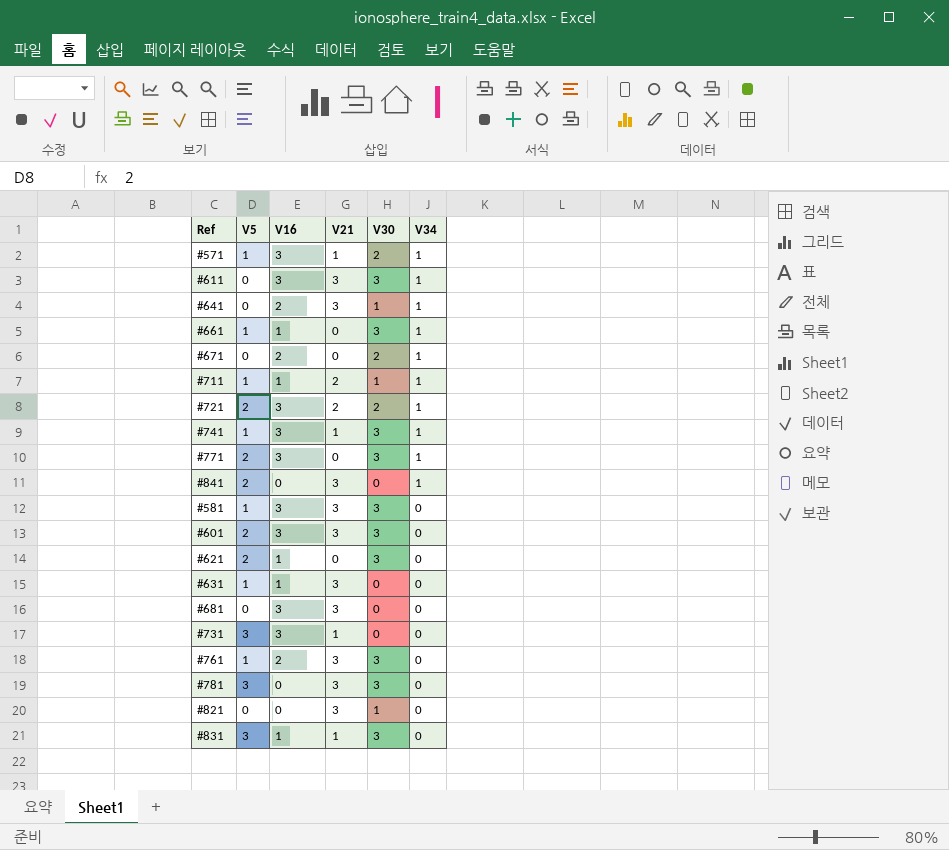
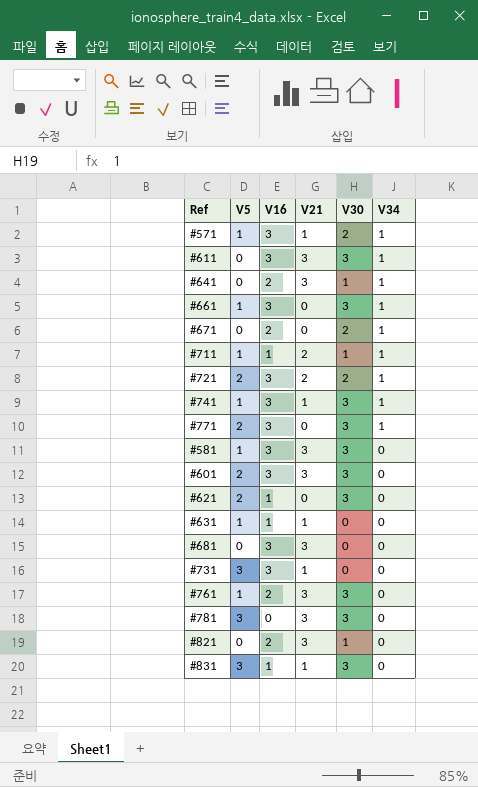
row #841: 2 | 0 | 3 | 0 | 1 -> none
#661 | V16: 1 -> 3
#631 | V21: 3 -> 1
#821 | V16: 0 -> 2

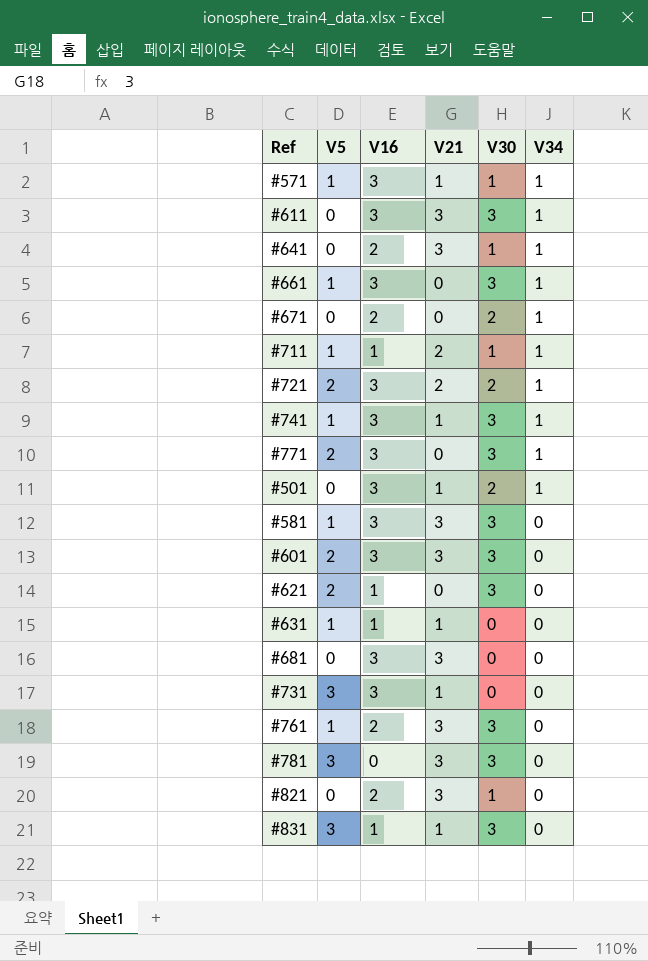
#571 | V30: 2 -> 1
row #501: none -> 0 | 3 | 1 | 2 | 1

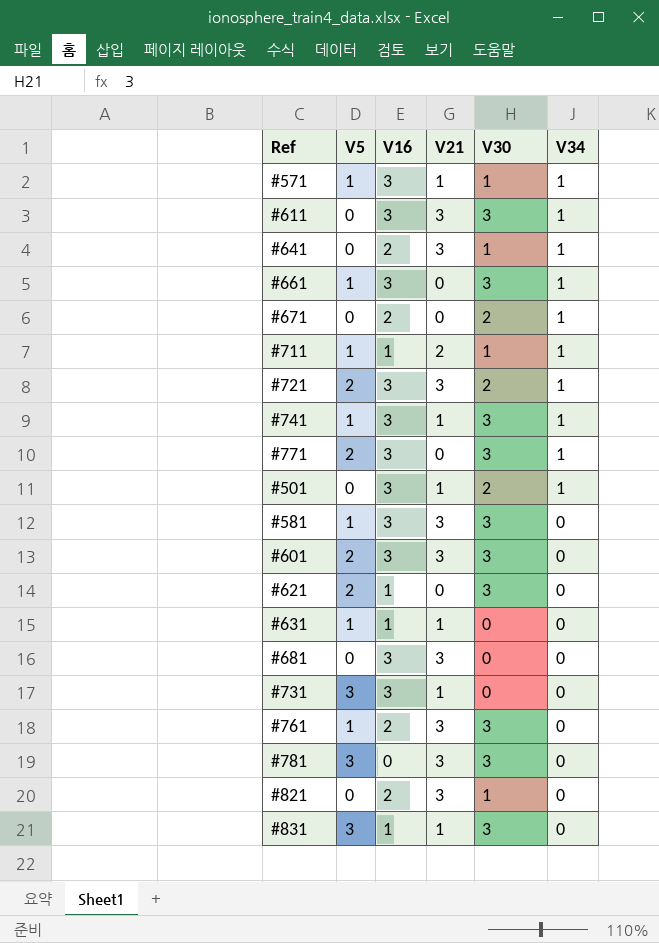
#721 | V21: 2 -> 3

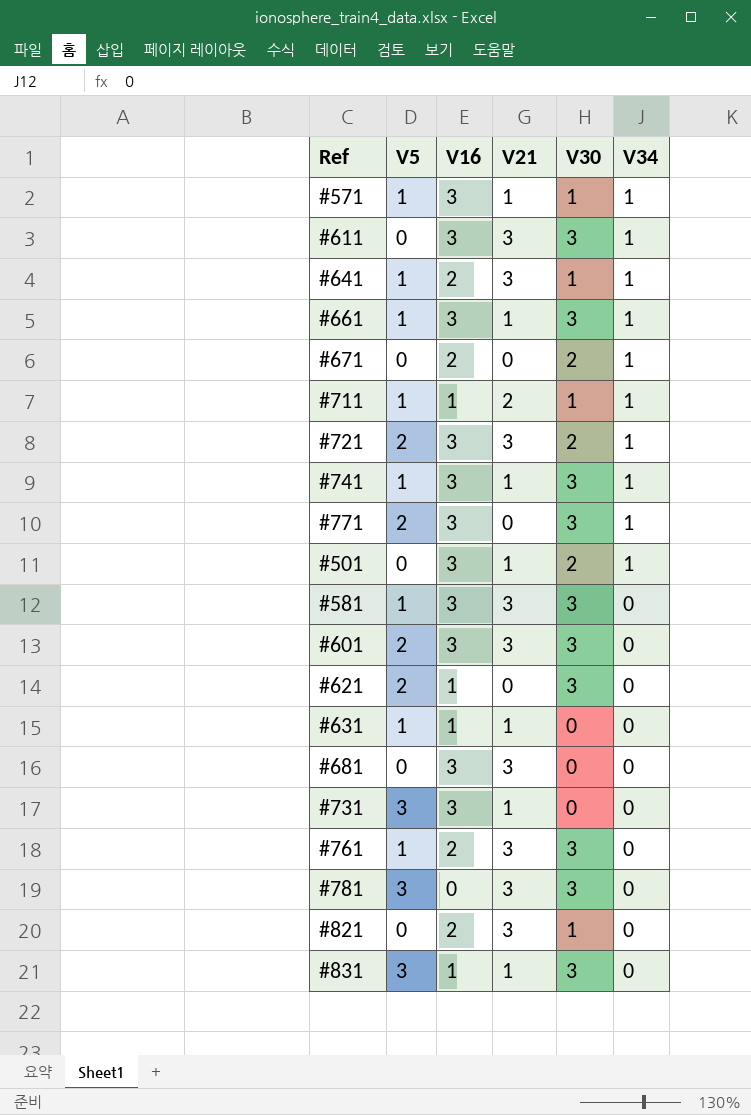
#641 | V5: 0 -> 1
#661 | V21: 0 -> 1

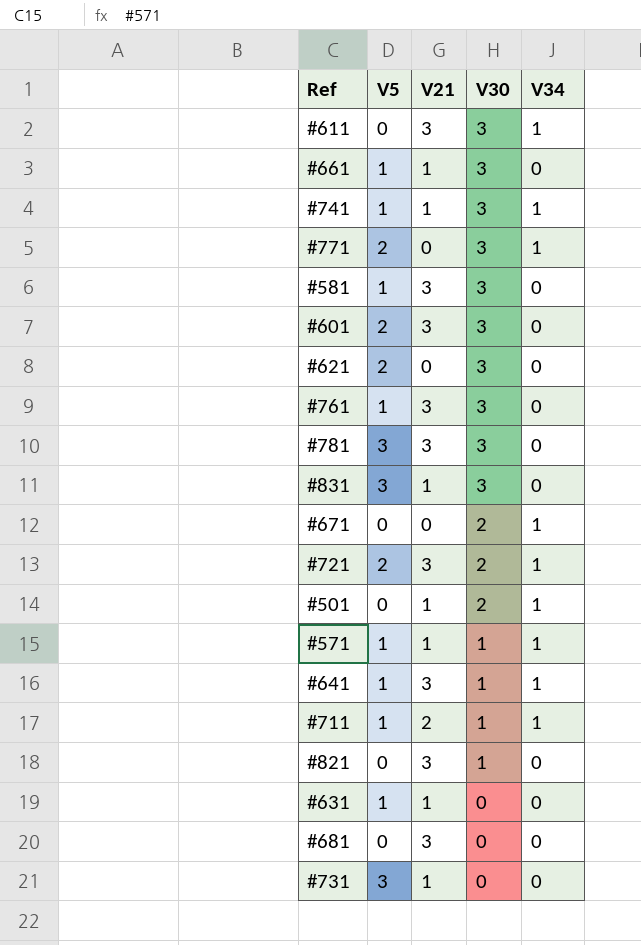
row order: V34 descending -> V30 descending
column V16 | position: 3 -> none
#661 | V34: 1 -> 0

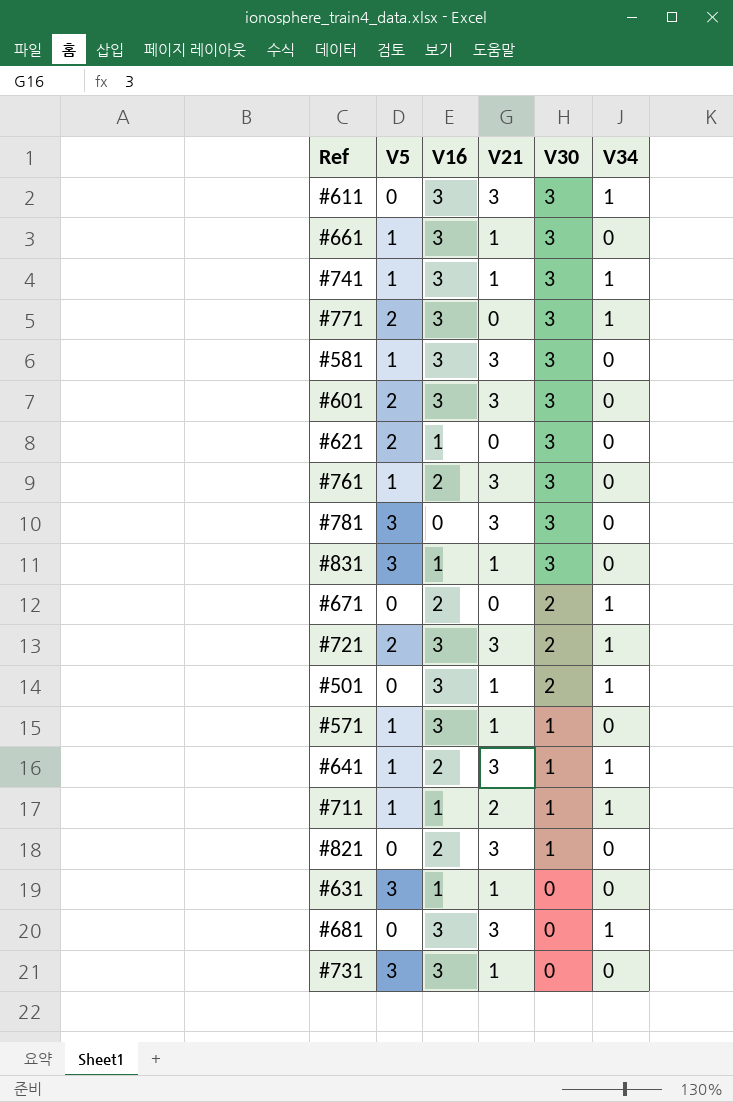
column V16 | position: none -> 3
#571 | V34: 1 -> 0
#631 | V5: 1 -> 3
#681 | V34: 0 -> 1

